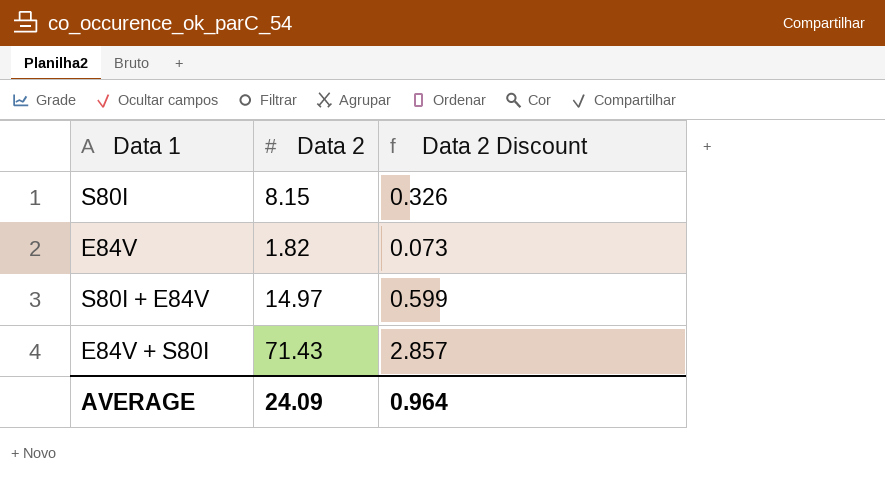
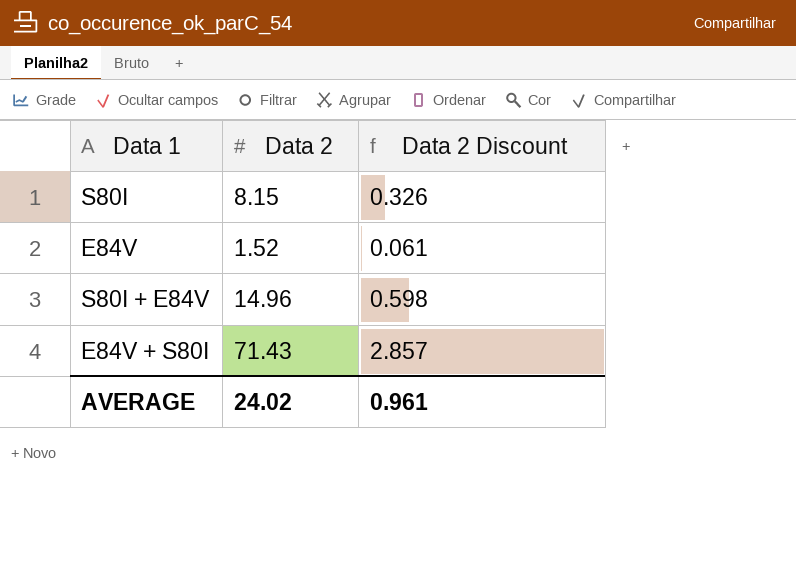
E84V | Data 2: 1.82 -> 1.52
E84V | Data 2 Discount: 0.073 -> 0.061
S80I + E84V | Data 2: 14.97 -> 14.96
S80I + E84V | Data 2 Discount: 0.599 -> 0.598
AVERAGE | Data 2: 24.09 -> 24.02
AVERAGE | Data 2 Discount: 0.964 -> 0.961

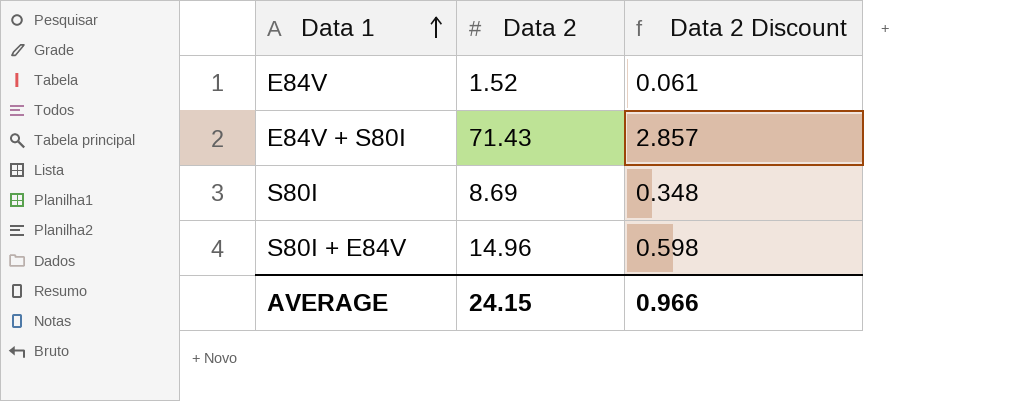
row order: none -> Data 1 ascending
S80I | Data 2: 8.15 -> 8.69
S80I | Data 2 Discount: 0.326 -> 0.348
AVERAGE | Data 2: 24.02 -> 24.15
AVERAGE | Data 2 Discount: 0.961 -> 0.966

